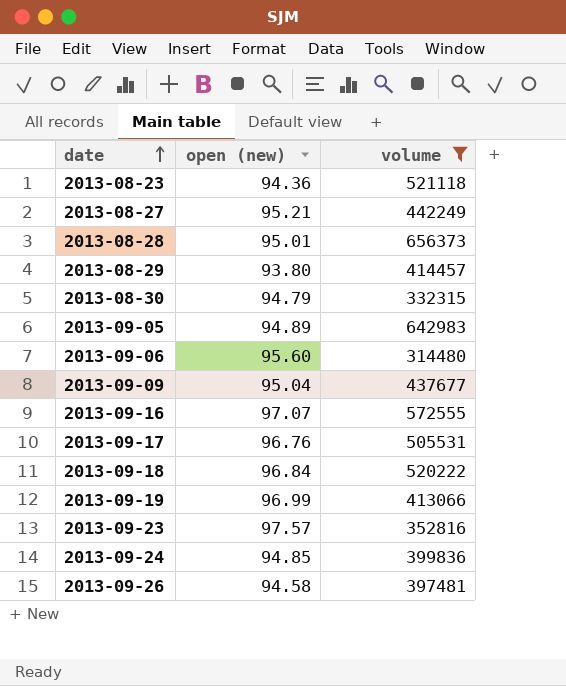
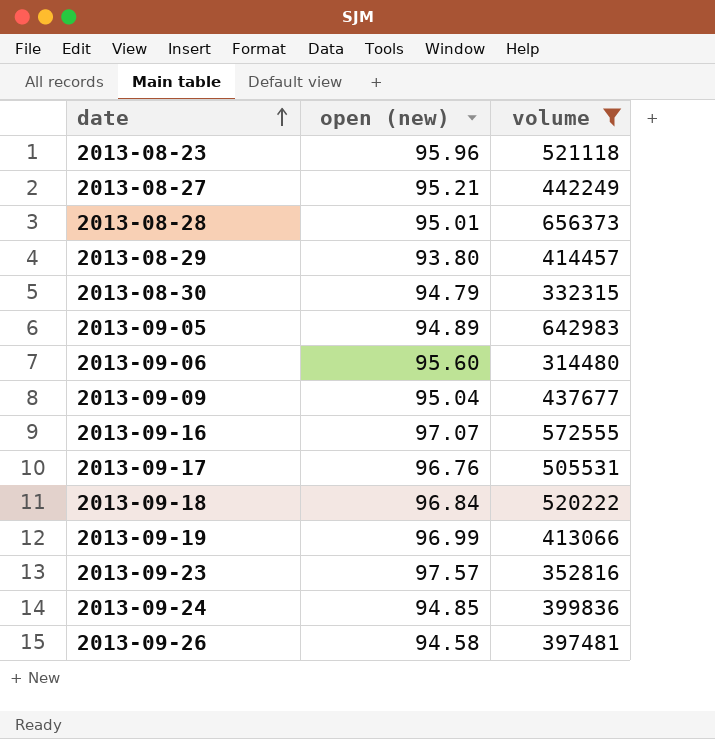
2013-08-23 | open (new): 94.36 -> 95.96

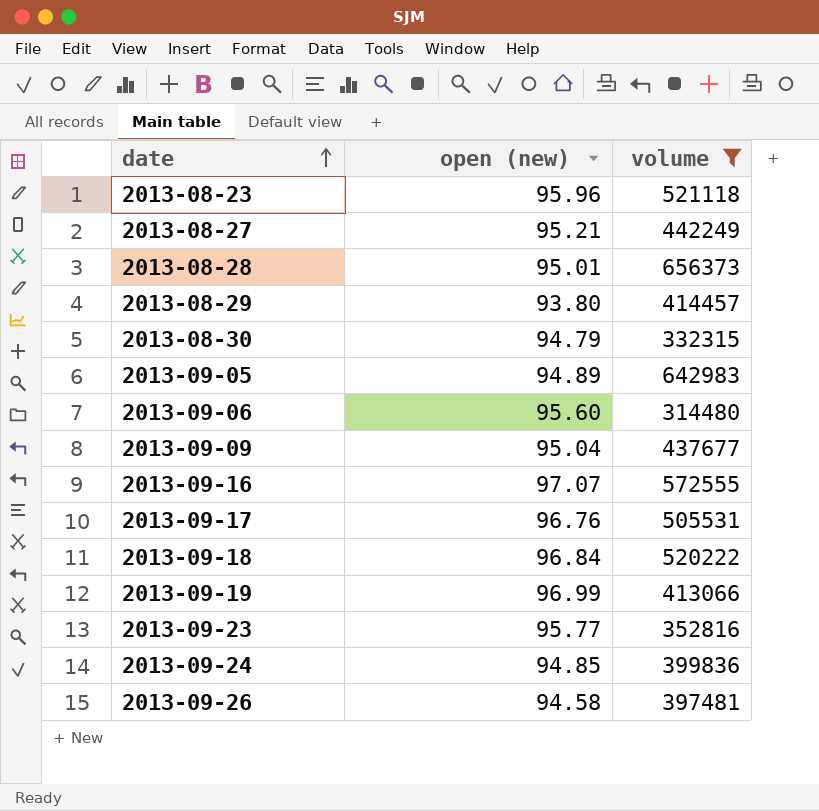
2013-09-23 | open (new): 97.57 -> 95.77

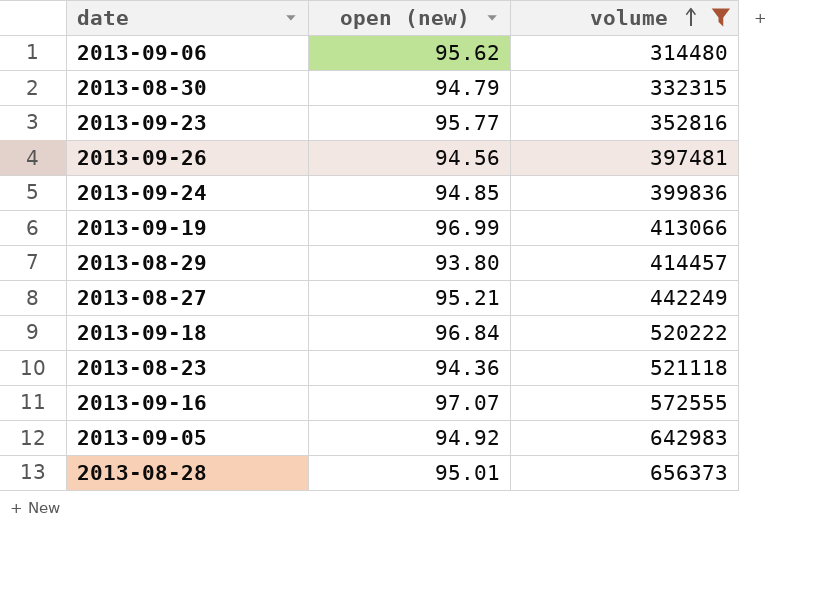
row order: date ascending -> volume ascending
row 2013-09-09: 95.04 | 437677 -> none
row 2013-09-17: 96.76 | 505531 -> none
2013-09-06 | open (new): 95.60 -> 95.62
2013-09-26 | open (new): 94.58 -> 94.56
2013-08-23 | open (new): 95.96 -> 94.36
2013-09-05 | open (new): 94.89 -> 94.92

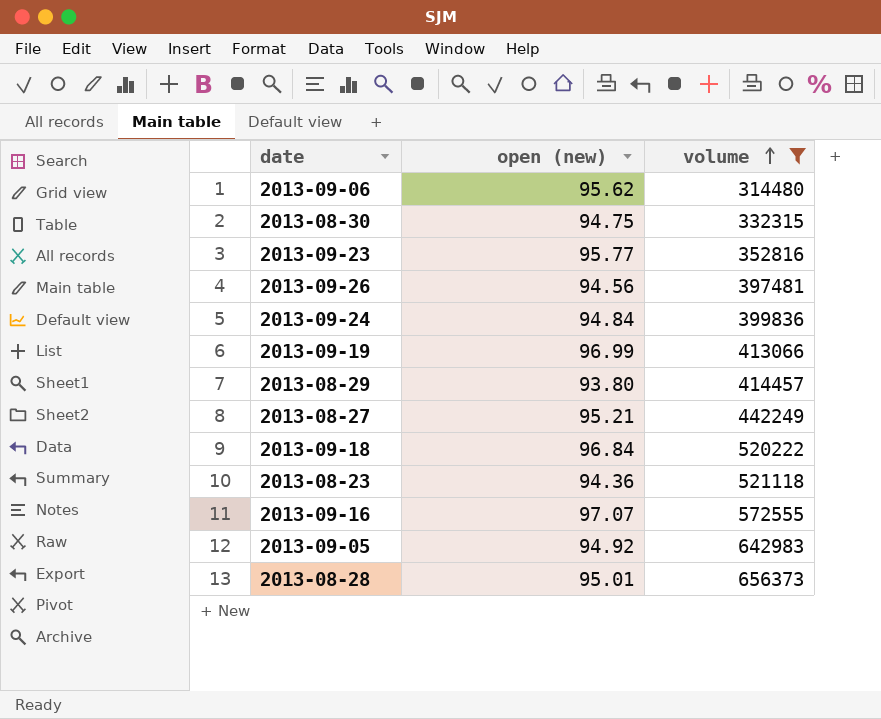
2013-08-30 | open (new): 94.79 -> 94.75
2013-09-24 | open (new): 94.85 -> 94.84

